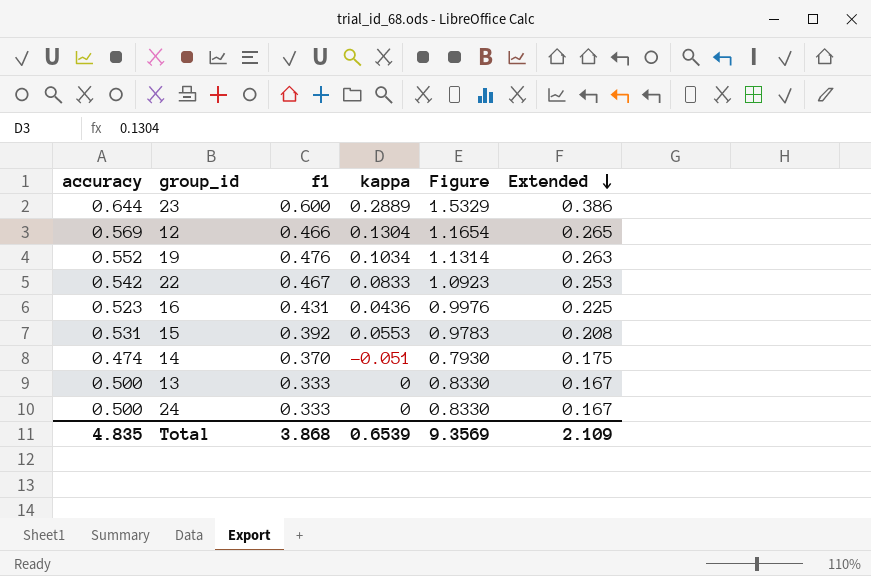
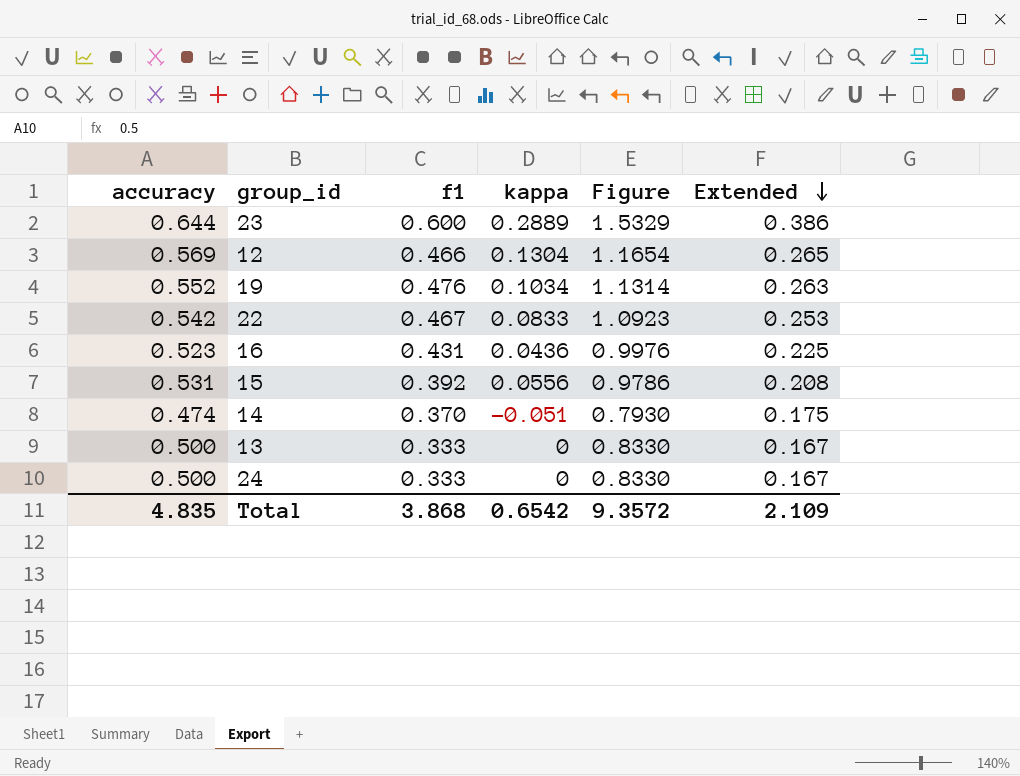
15 | kappa: 0.0553 -> 0.0556
15 | Figure: 0.9783 -> 0.9786
Total | kappa: 0.6539 -> 0.6542
Total | Figure: 9.3569 -> 9.3572

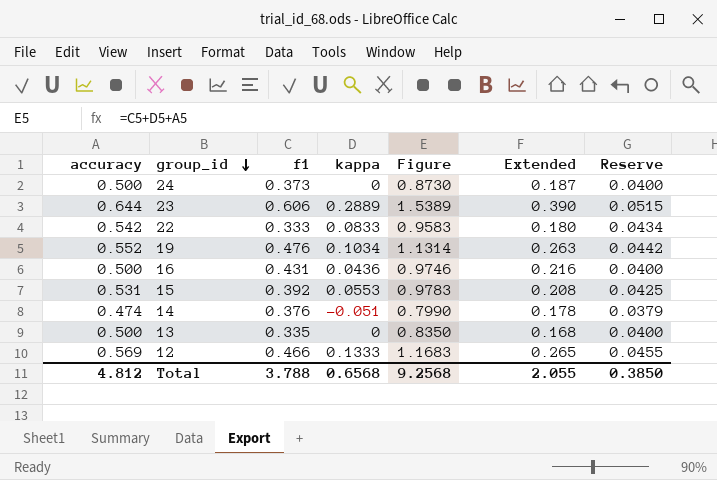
row order: Extended descending -> group_id descending
column Reserve | formula: none -> [accuracy] * 0.08
24 | f1: 0.333 -> 0.373
24 | Figure: 0.8330 -> 0.8730
24 | Extended: 0.167 -> 0.187
23 | f1: 0.600 -> 0.606
23 | Figure: 1.5329 -> 1.5389
23 | Extended: 0.386 -> 0.390
22 | f1: 0.467 -> 0.333
22 | Figure: 1.0923 -> 0.9583
22 | Extended: 0.253 -> 0.180
16 | accuracy: 0.523 -> 0.500
16 | Figure: 0.9976 -> 0.9746
16 | Extended: 0.225 -> 0.216
15 | kappa: 0.0556 -> 0.0553
15 | Figure: 0.9786 -> 0.9783
14 | f1: 0.370 -> 0.376
14 | Figure: 0.7930 -> 0.7990
14 | Extended: 0.175 -> 0.178
13 | f1: 0.333 -> 0.335
13 | Figure: 0.8330 -> 0.8350
13 | Extended: 0.167 -> 0.168
12 | kappa: 0.1304 -> 0.1333
12 | Figure: 1.1654 -> 1.1683
Total | accuracy: 4.835 -> 4.812
Total | f1: 3.868 -> 3.788
Total | kappa: 0.6542 -> 0.6568
Total | Figure: 9.3572 -> 9.2568
Total | Extended: 2.109 -> 2.055

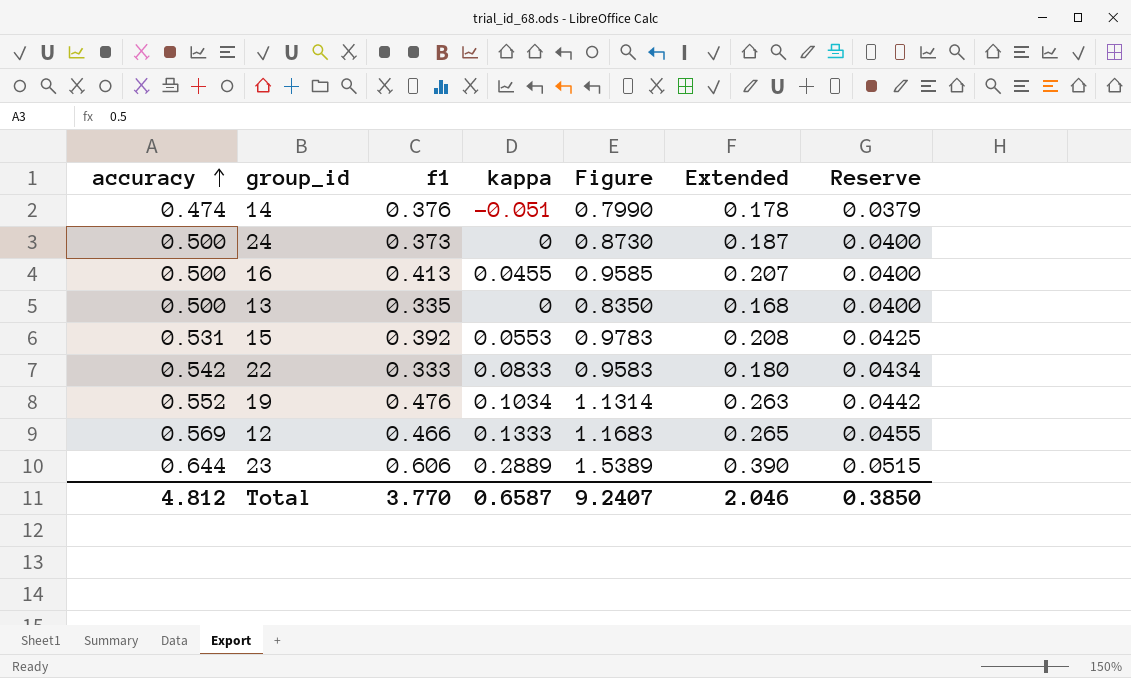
row order: group_id descending -> accuracy ascending
16 | f1: 0.431 -> 0.413
16 | kappa: 0.0436 -> 0.0455
16 | Figure: 0.9746 -> 0.9585
16 | Extended: 0.216 -> 0.207
Total | f1: 3.788 -> 3.770
Total | kappa: 0.6568 -> 0.6587
Total | Figure: 9.2568 -> 9.2407
Total | Extended: 2.055 -> 2.046

